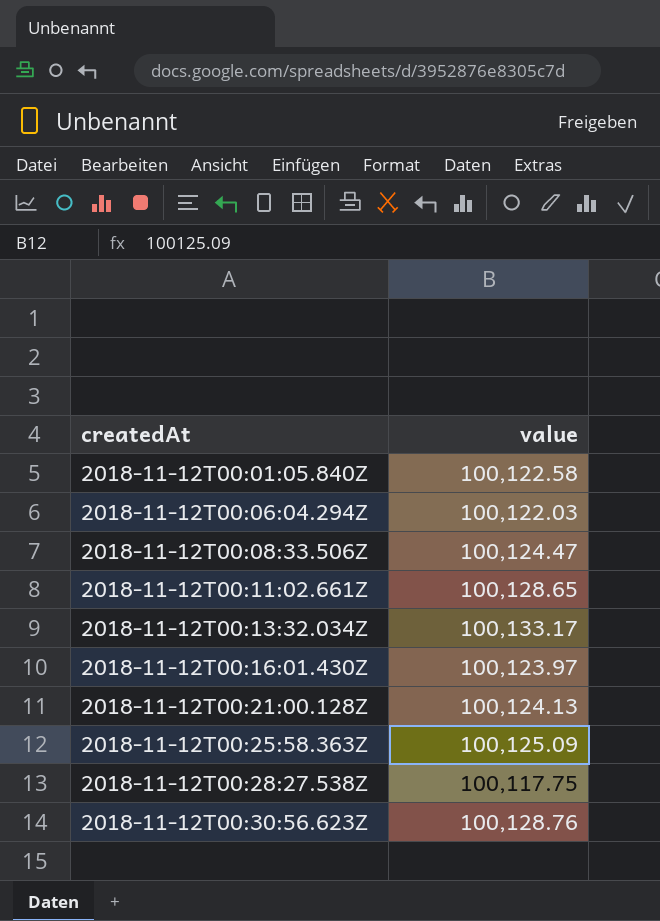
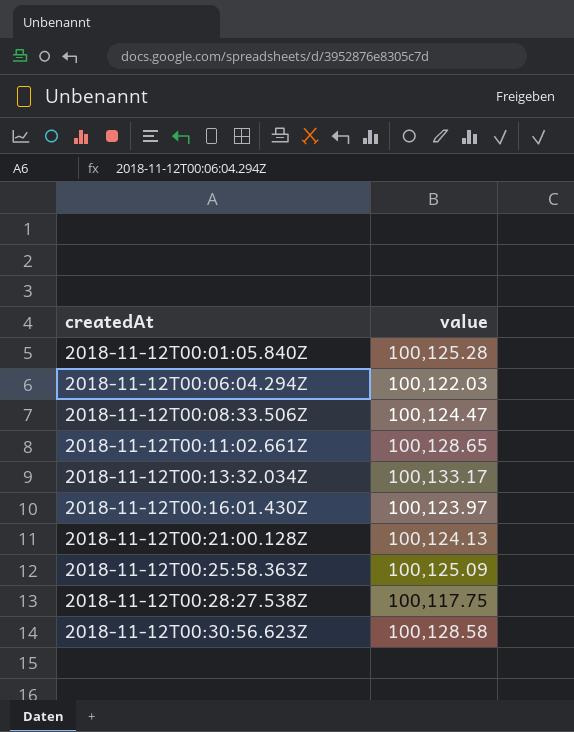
2018-11-12T00:01:05.840Z | value: 100,122.58 -> 100,125.28
2018-11-12T00:30:56.623Z | value: 100,128.76 -> 100,128.58

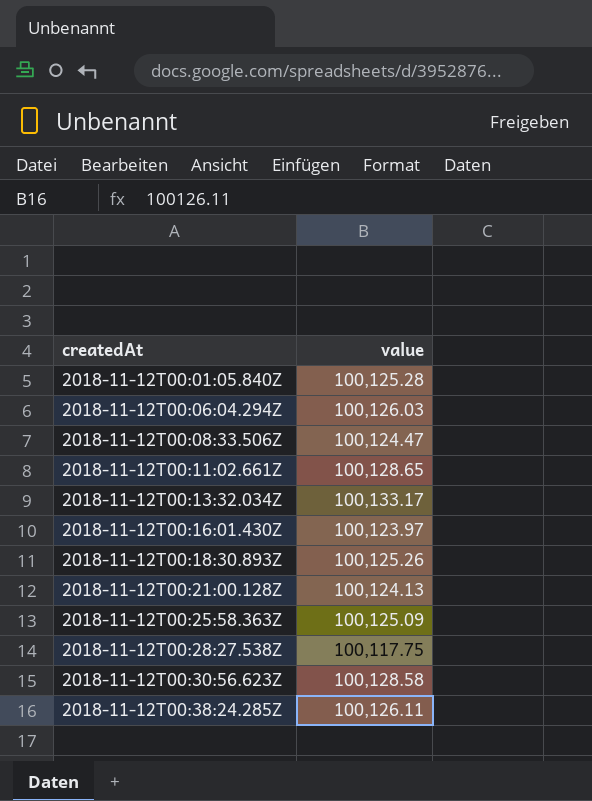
2018-11-12T00:06:04.294Z | value: 100,122.03 -> 100,126.03
row 2018-11-12T00:18:30.893Z: none -> 100,125.26
row 2018-11-12T00:38:24.285Z: none -> 100,126.11

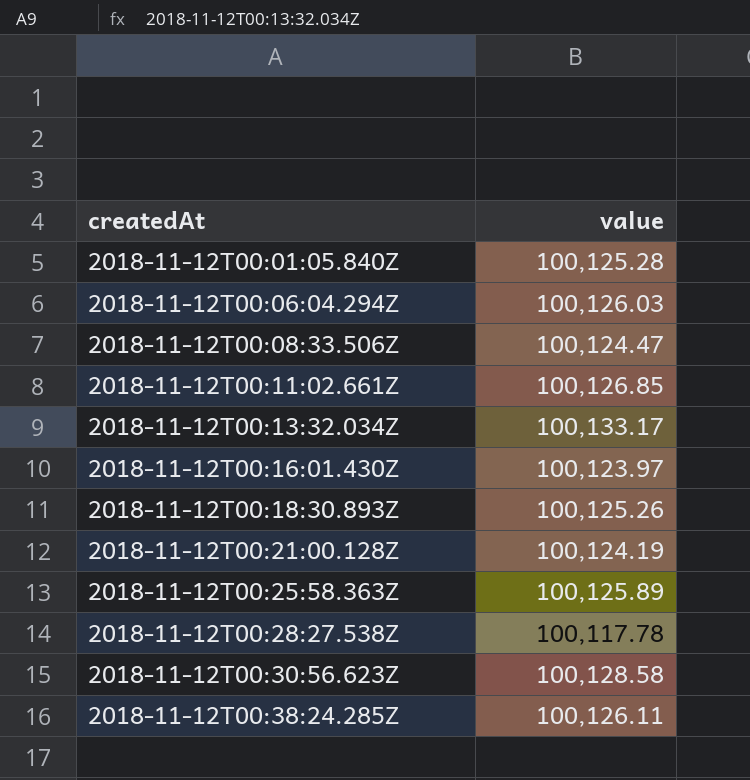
2018-11-12T00:11:02.661Z | value: 100,128.65 -> 100,126.85
2018-11-12T00:21:00.128Z | value: 100,124.13 -> 100,124.19
2018-11-12T00:25:58.363Z | value: 100,125.09 -> 100,125.89
2018-11-12T00:28:27.538Z | value: 100,117.75 -> 100,117.78

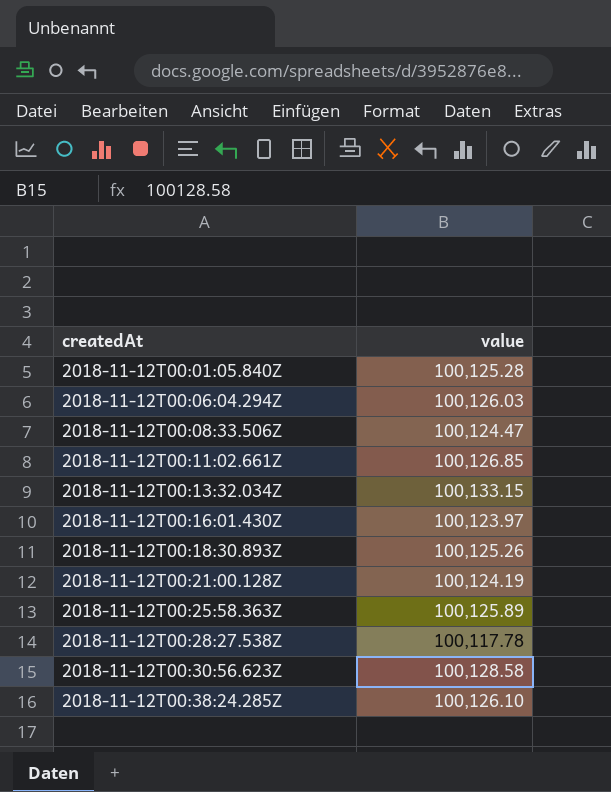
2018-11-12T00:13:32.034Z | value: 100,133.17 -> 100,133.15
2018-11-12T00:38:24.285Z | value: 100,126.11 -> 100,126.10

